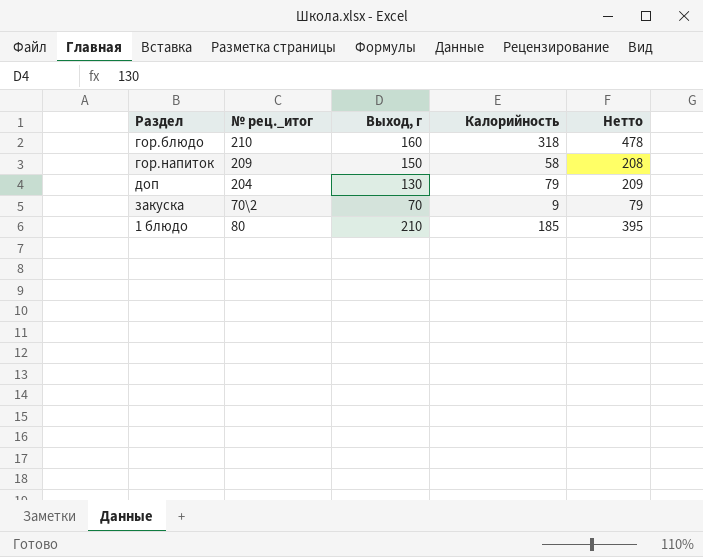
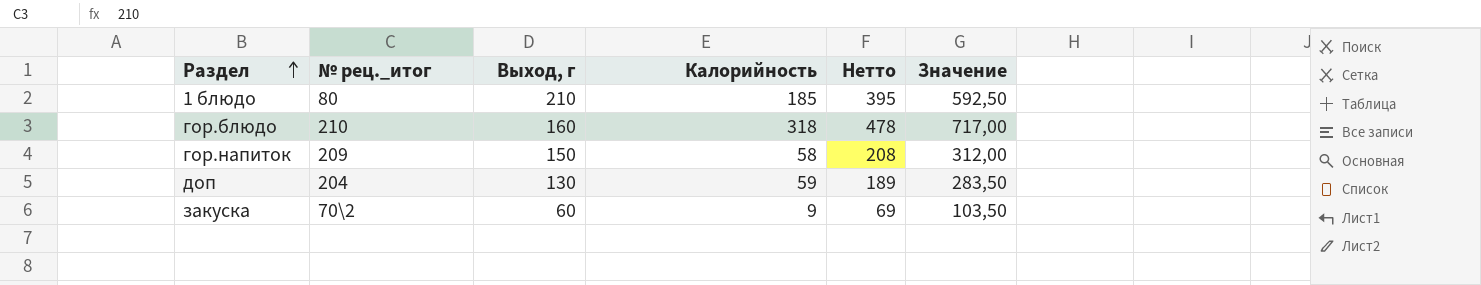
row order: none -> Раздел ascending
column Значение | formula: none -> [Нетто] * 1,5
доп | Калорийность: 79 -> 59
доп | Нетто: 209 -> 189
закуска | Выход, г: 70 -> 60
закуска | Нетто: 79 -> 69

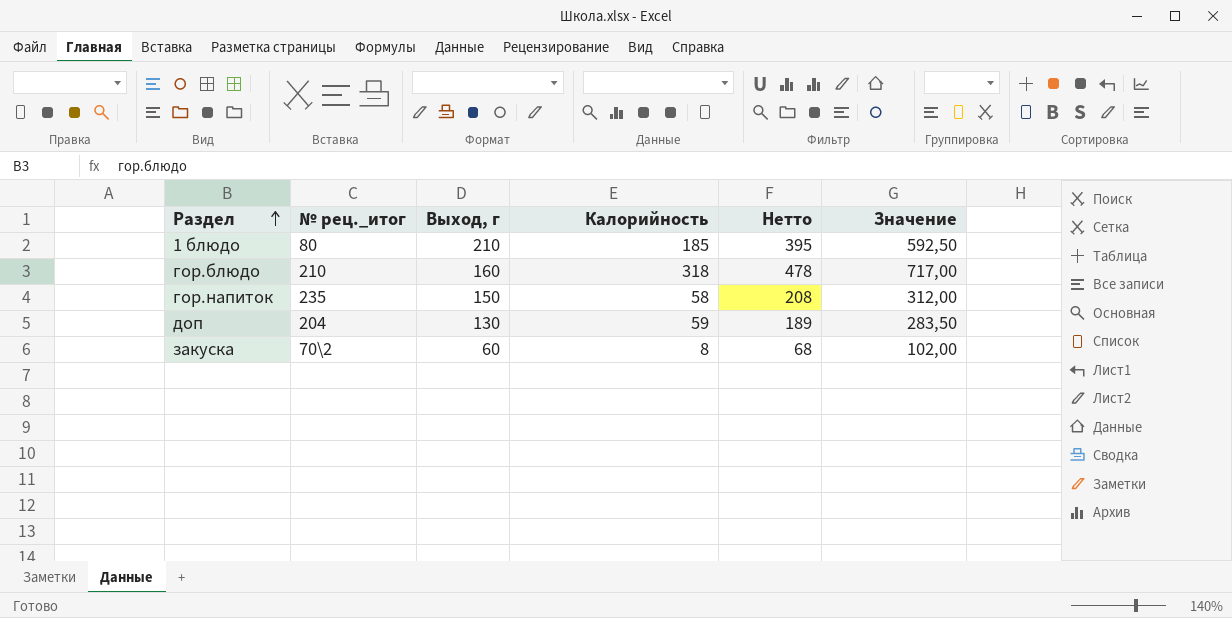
гор.напиток | № рец._итог: 209 -> 235
закуска | Калорийность: 9 -> 8
закуска | Нетто: 69 -> 68
закуска | Значение: 103,50 -> 102,00

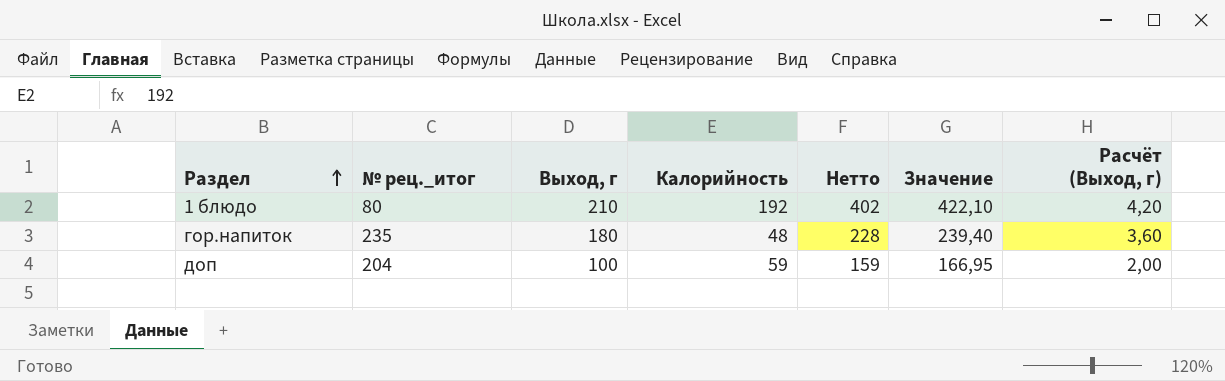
column Значение | formula: [Нетто] * 1,5 -> [Нетто] * 1,05
column Расчёт (Выход, г) | formula: none -> [Выход, г] * 0,02
row гор.блюдо: 210 | 160 | 318 | 478 | 717,00 -> none
row закуска: 70\2 | 60 | 8 | 68 | 102,00 -> none
1 блюдо | Калорийность: 185 -> 192
1 блюдо | Нетто: 395 -> 402
гор.напиток | Выход, г: 150 -> 180
гор.напиток | Калорийность: 58 -> 48
гор.напиток | Нетто: 208 -> 228
доп | Выход, г: 130 -> 100
доп | Нетто: 189 -> 159

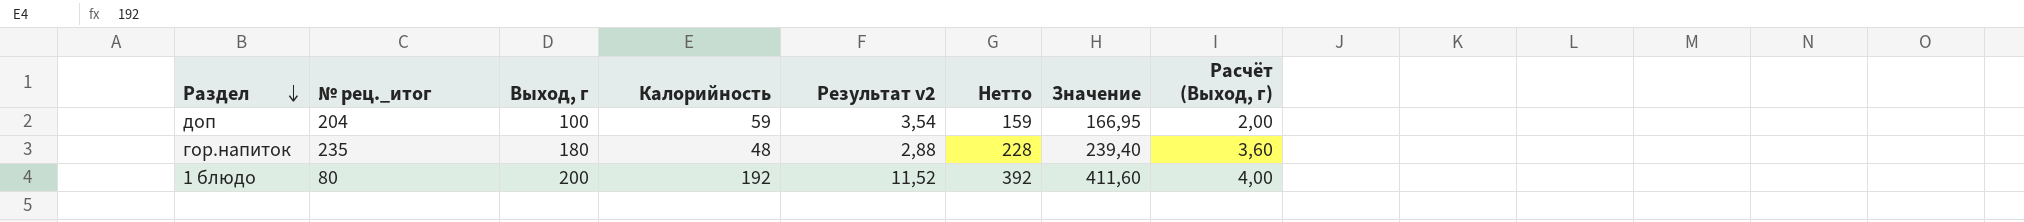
row order: Раздел ascending -> Раздел descending
column Результат v2 | formula: none -> [Калорийность] * 0,06
1 блюдо | Выход, г: 210 -> 200
1 блюдо | Нетто: 402 -> 392
1 блюдо | Значение: 422,10 -> 411,60
1 блюдо | Расчёт (Выход, г): 4,20 -> 4,00

